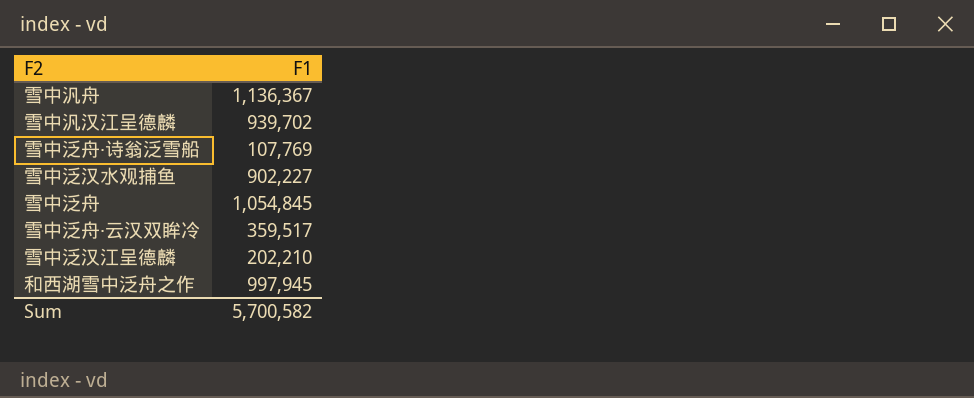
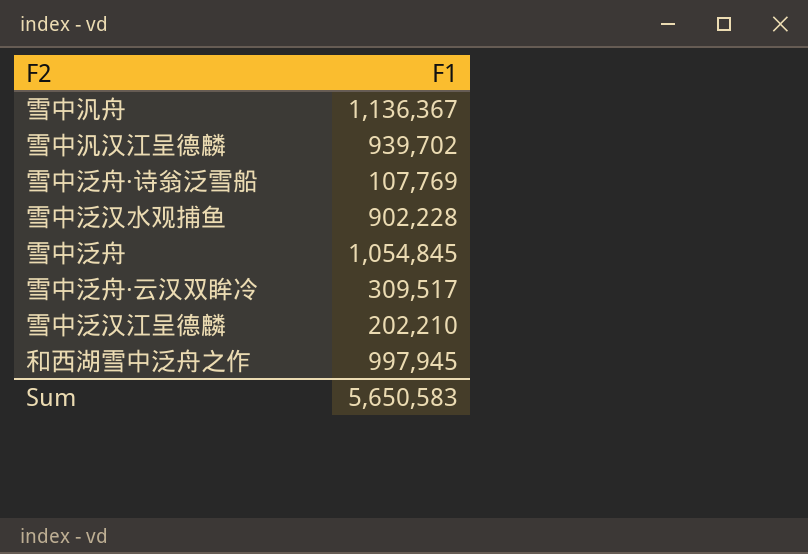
雪中泛汉水观捕鱼 | F1: 902,227 -> 902,228
雪中泛舟·云汉双眸冷 | F1: 359,517 -> 309,517
Sum | F1: 5,700,582 -> 5,650,583

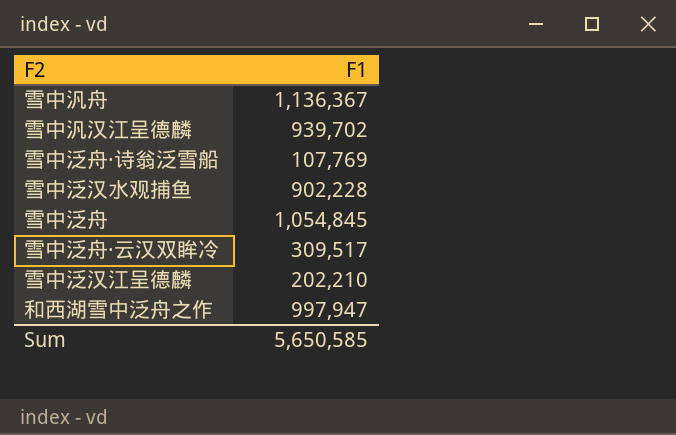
和西湖雪中泛舟之作 | F1: 997,945 -> 997,947
Sum | F1: 5,650,583 -> 5,650,585

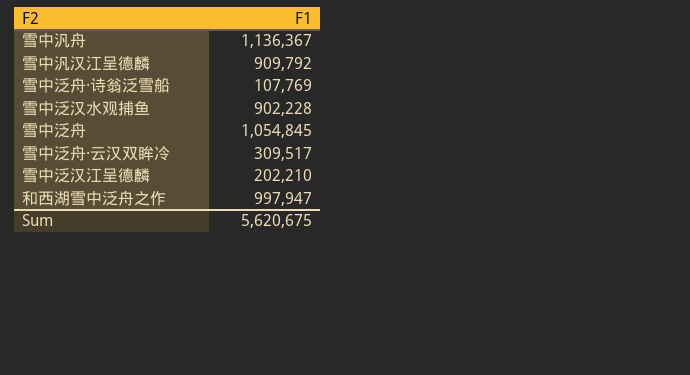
雪中汎汉江呈德麟 | F1: 939,702 -> 909,792
Sum | F1: 5,650,585 -> 5,620,675

